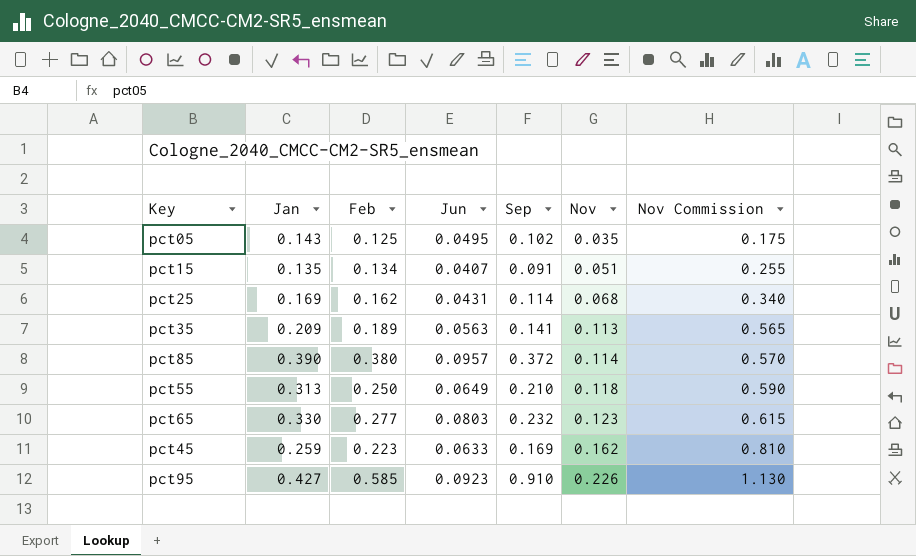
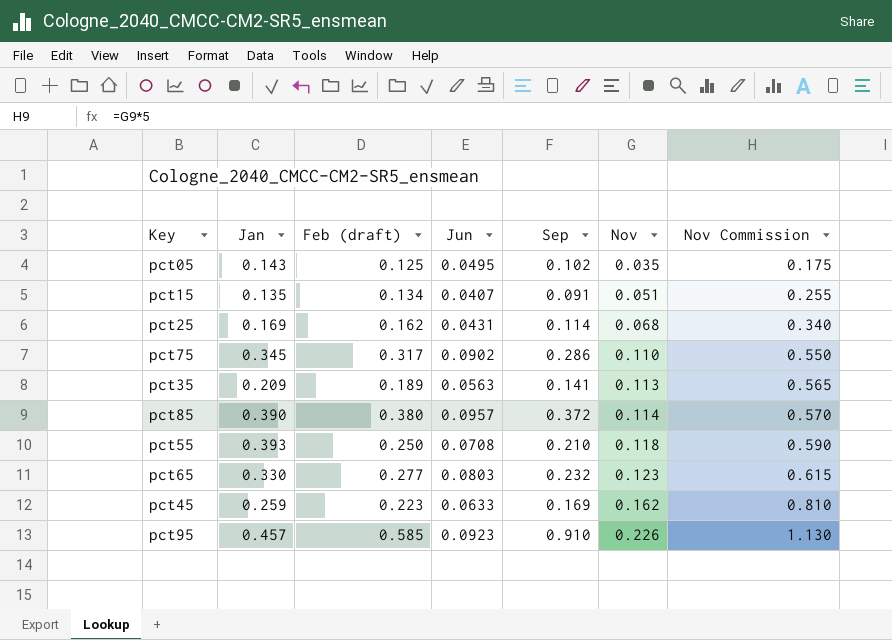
column name: Feb -> Feb (draft)
row pct75: none -> 0.345 | 0.317 | 0.0902 | 0.286 | 0.110 | 0.550
pct55 | Jan: 0.313 -> 0.393
pct55 | Jun: 0.0649 -> 0.0708
pct95 | Jan: 0.427 -> 0.457

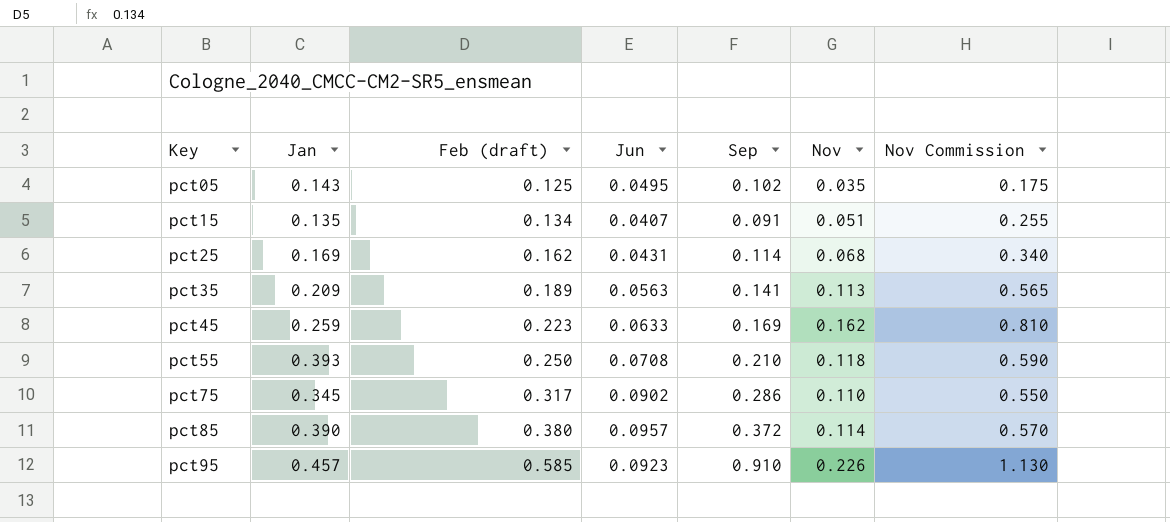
row order: Nov ascending -> Key ascending
row pct65: 0.330 | 0.277 | 0.0803 | 0.232 | 0.123 | 0.615 -> none

